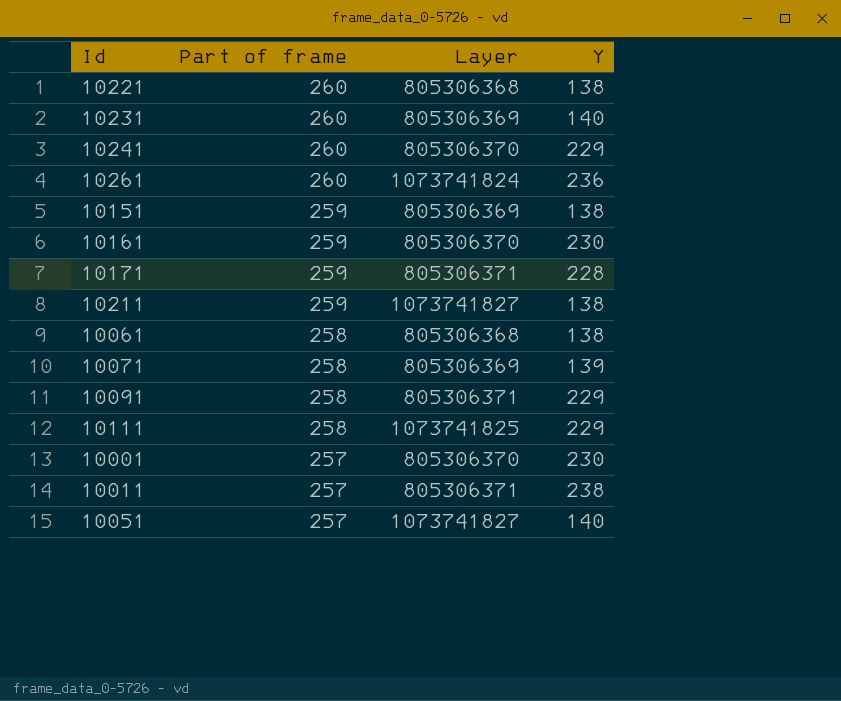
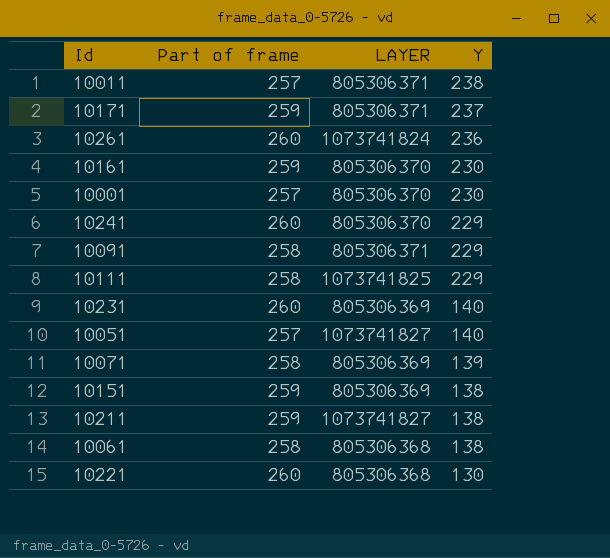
row order: Part of frame descending -> Y descending
column name: Layer -> LAYER
10171 | Y: 228 -> 237
10221 | Y: 138 -> 130

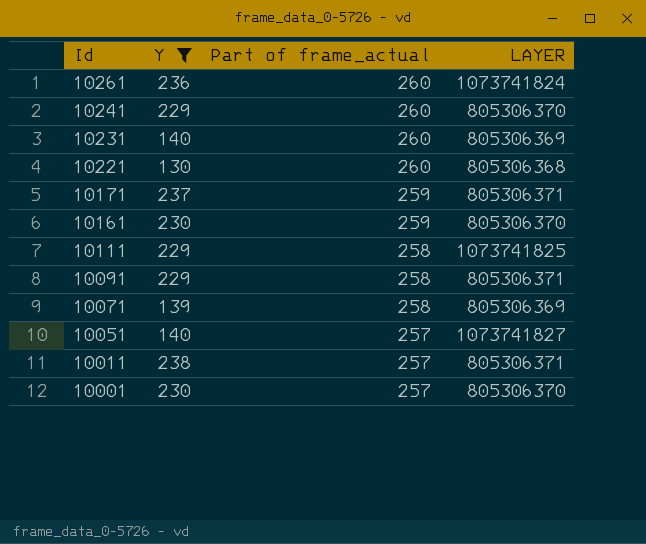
filter: none -> Y != 138
row order: Y descending -> Id descending
column Y | position: 4 -> 2
column name: Part of frame -> Part of frame_actual

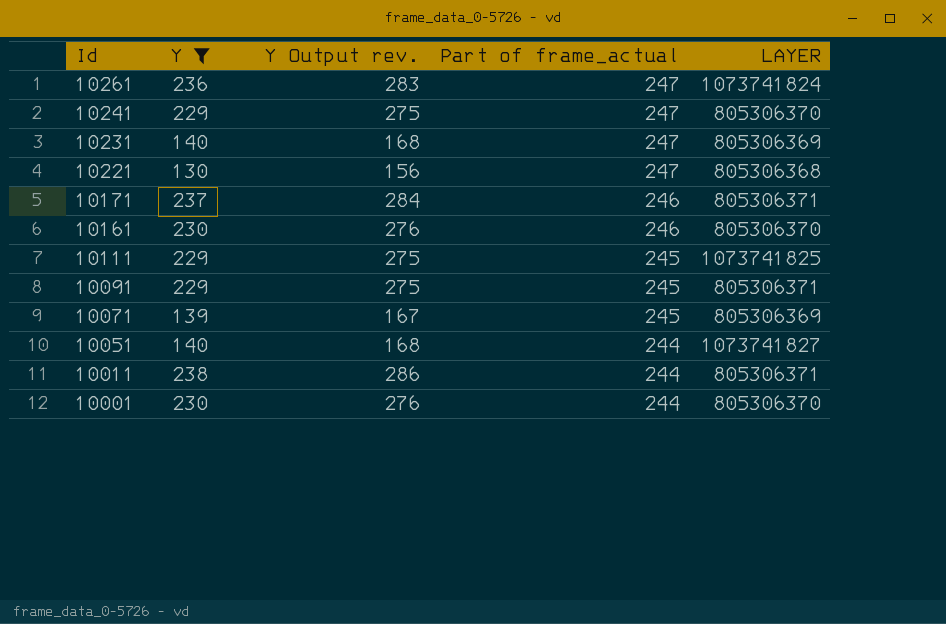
column Y Output rev. | formula: none -> [Y] * 1.2
10261 | Part of frame_actual: 260 -> 247
10241 | Part of frame_actual: 260 -> 247
10231 | Part of frame_actual: 260 -> 247
10221 | Part of frame_actual: 260 -> 247
10171 | Part of frame_actual: 259 -> 246
10161 | Part of frame_actual: 259 -> 246
10111 | Part of frame_actual: 258 -> 245
10091 | Part of frame_actual: 258 -> 245
10071 | Part of frame_actual: 258 -> 245
10051 | Part of frame_actual: 257 -> 244
10011 | Part of frame_actual: 257 -> 244
10001 | Part of frame_actual: 257 -> 244

